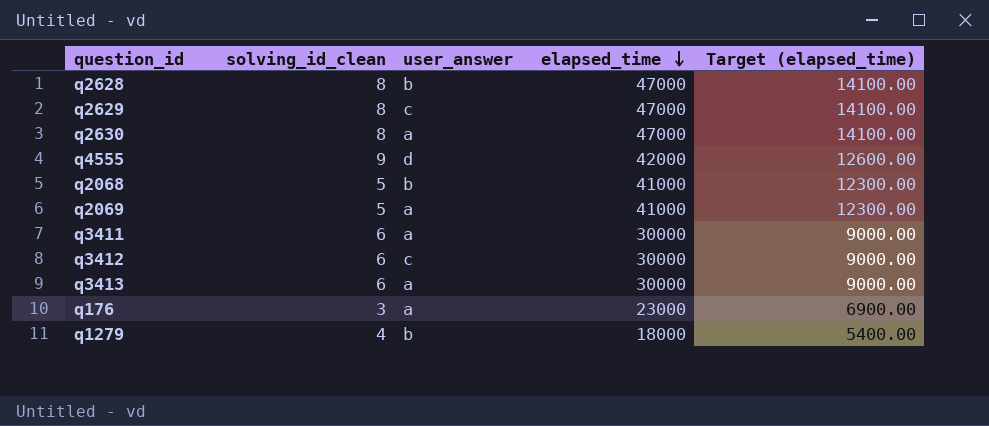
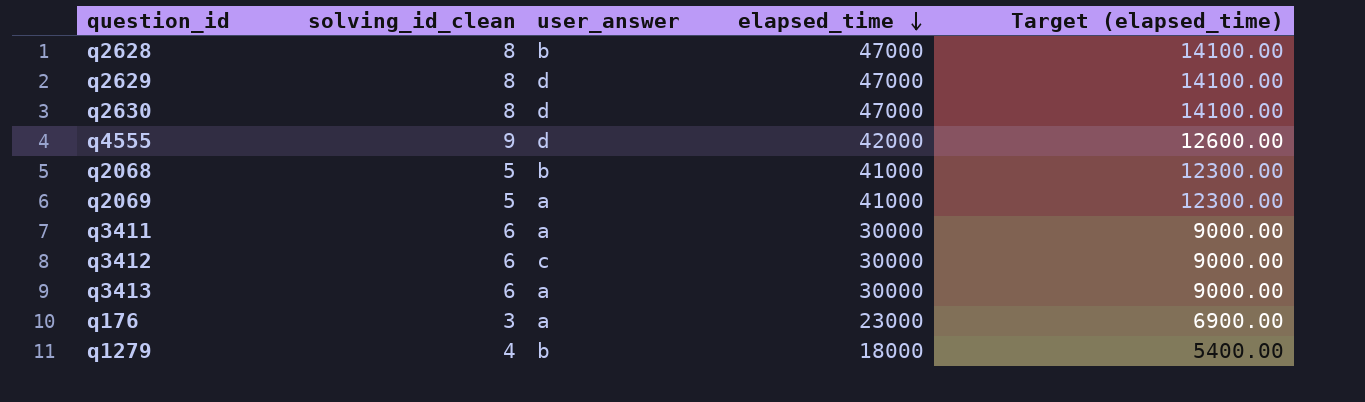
q2629 | user_answer: c -> d
q2630 | user_answer: a -> d

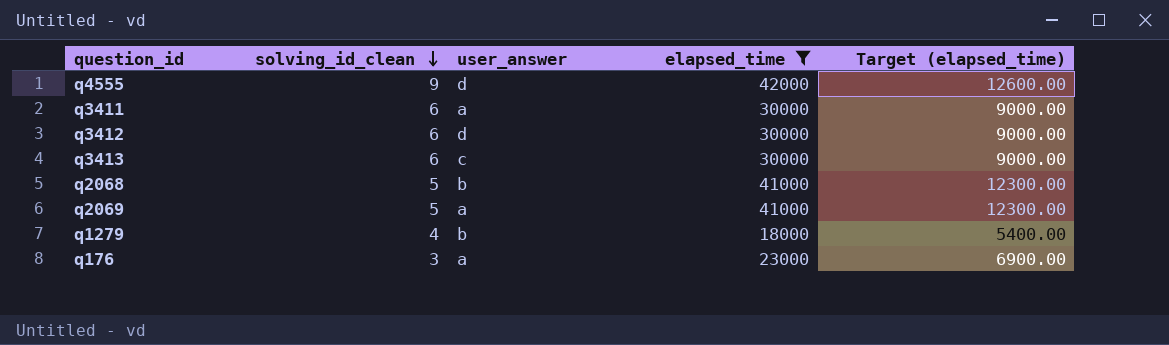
filter: none -> elapsed_time != 47000
row order: elapsed_time descending -> solving_id_clean descending
q3412 | user_answer: c -> d
q3413 | user_answer: a -> c

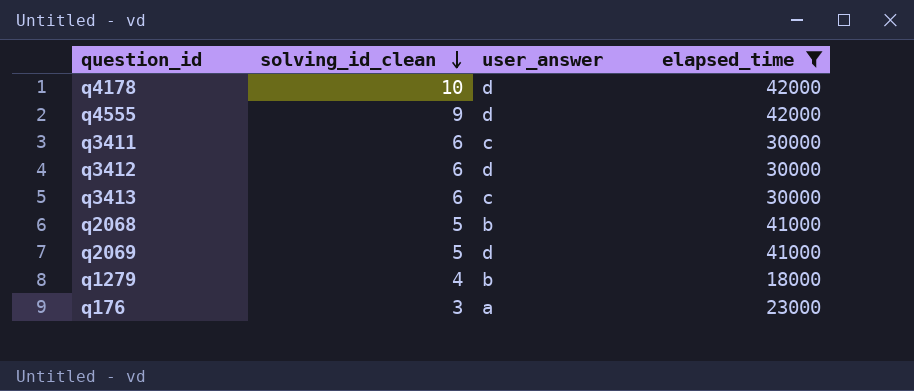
column Target (elapsed_time) | formula: [elapsed_time] * 0.3 -> none
row q4178: none -> 10 | d | 42000
q3411 | user_answer: a -> c
q2069 | user_answer: a -> d

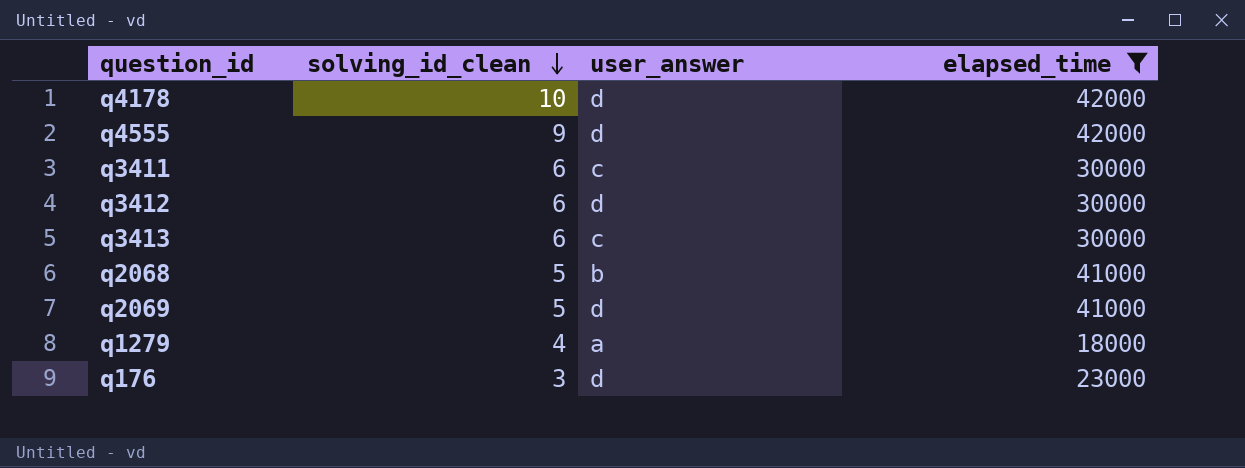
q1279 | user_answer: b -> a
q176 | user_answer: a -> d

